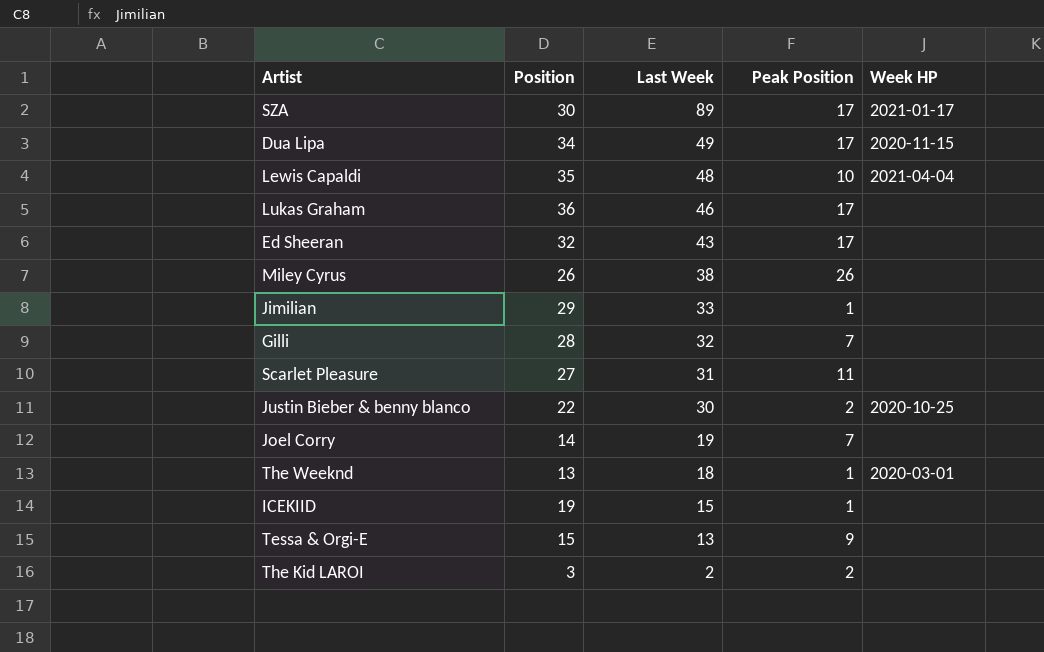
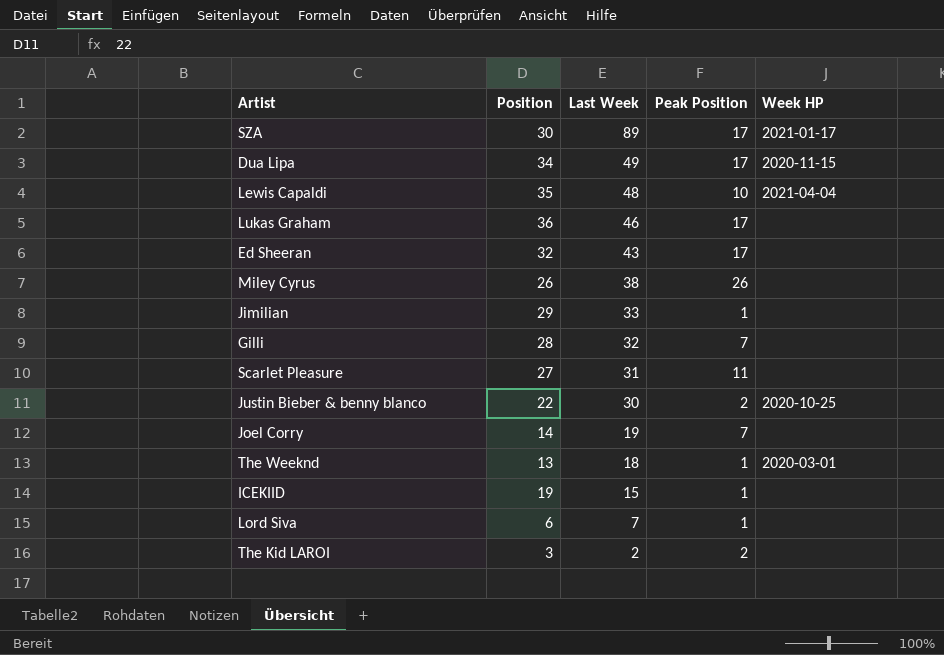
row Tessa & Orgi-E: 15 | 13 | 9 | none -> none
row Lord Siva: none -> 6 | 7 | 1 | none

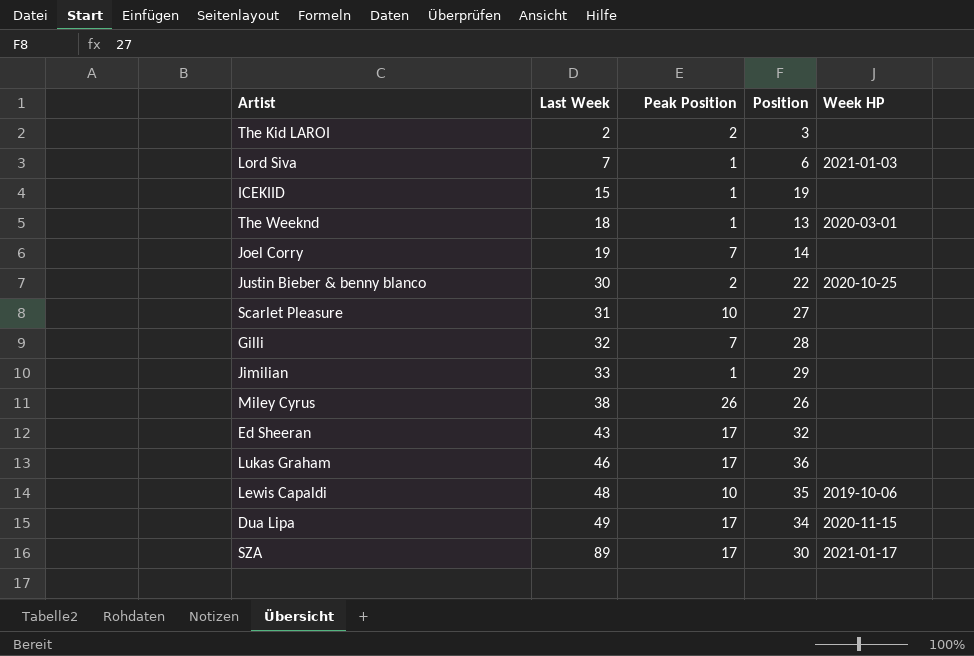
row order: Last Week descending -> Last Week ascending
column Position | position: 2 -> 4
Lord Siva | Week HP: none -> 2021-01-03
Scarlet Pleasure | Peak Position: 11 -> 10
Lewis Capaldi | Week HP: 2021-04-04 -> 2019-10-06

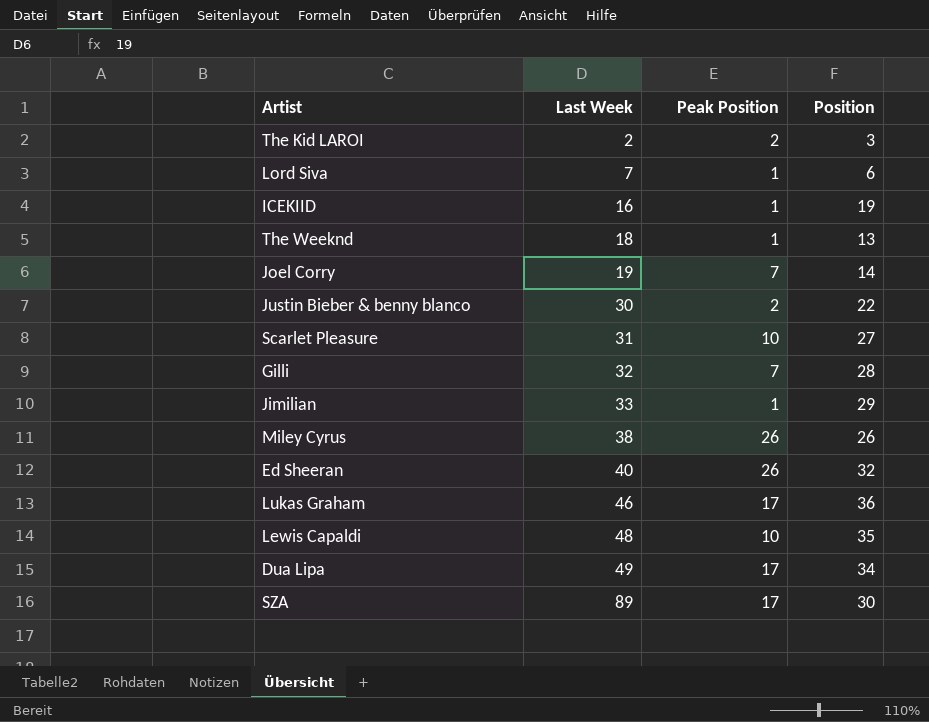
column Week HP | position: 5 -> none
ICEKIID | Last Week: 15 -> 16
Ed Sheeran | Last Week: 43 -> 40
Ed Sheeran | Peak Position: 17 -> 26

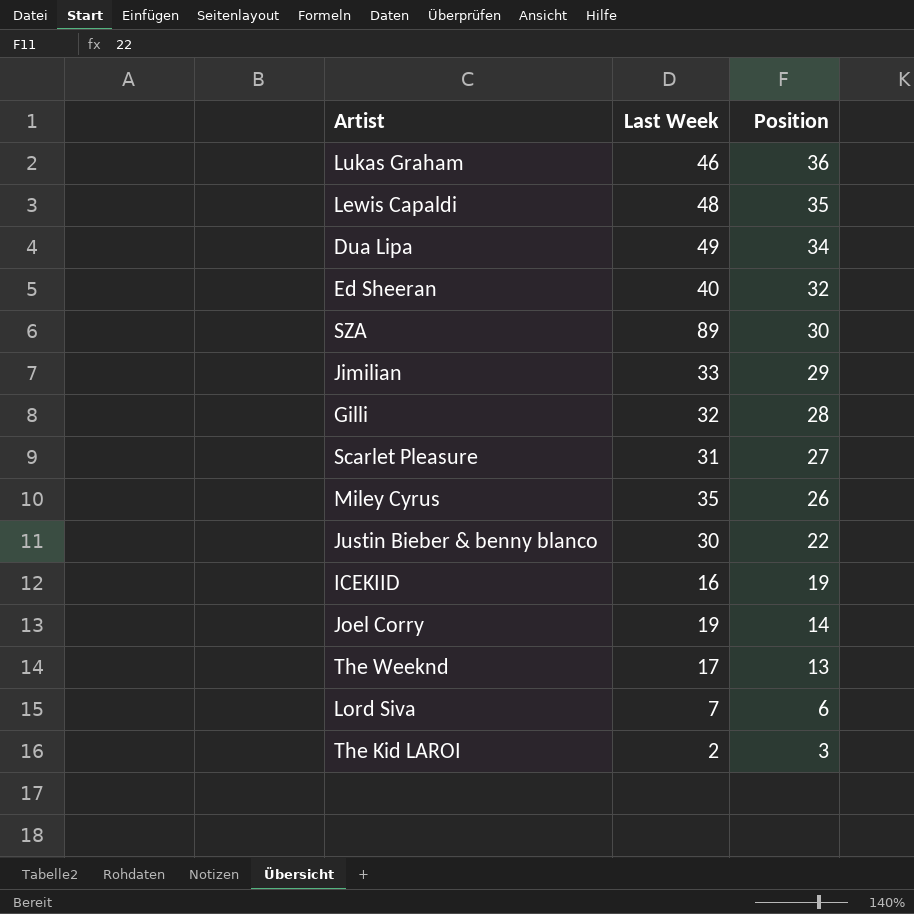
row order: Last Week ascending -> Position descending
column Peak Position | position: 3 -> none
Miley Cyrus | Last Week: 38 -> 35
The Weeknd | Last Week: 18 -> 17

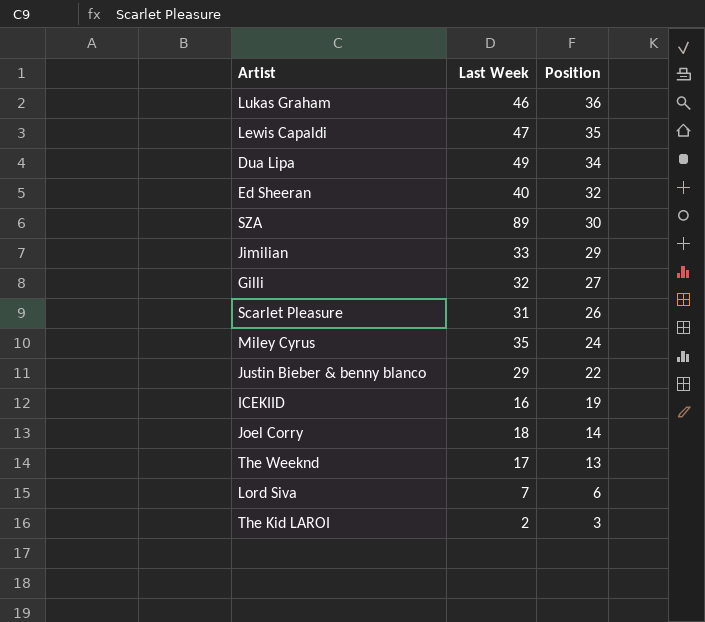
Lewis Capaldi | Last Week: 48 -> 47
Gilli | Position: 28 -> 27
Scarlet Pleasure | Position: 27 -> 26
Miley Cyrus | Position: 26 -> 24
Justin Bieber & benny blanco | Last Week: 30 -> 29
Joel Corry | Last Week: 19 -> 18

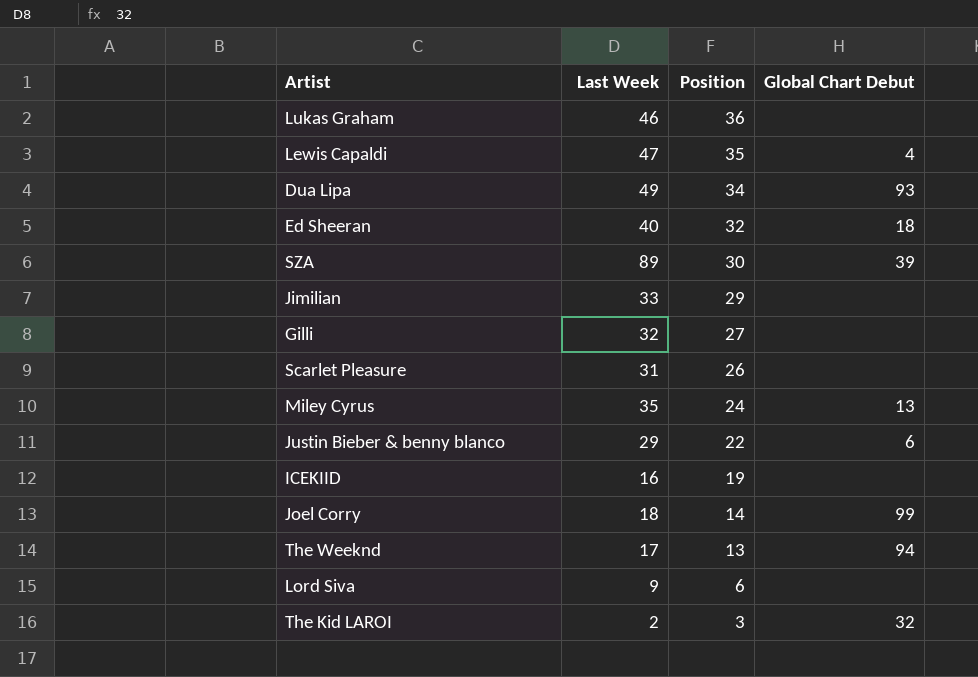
column Global Chart Debut | position: none -> 4
Lord Siva | Last Week: 7 -> 9

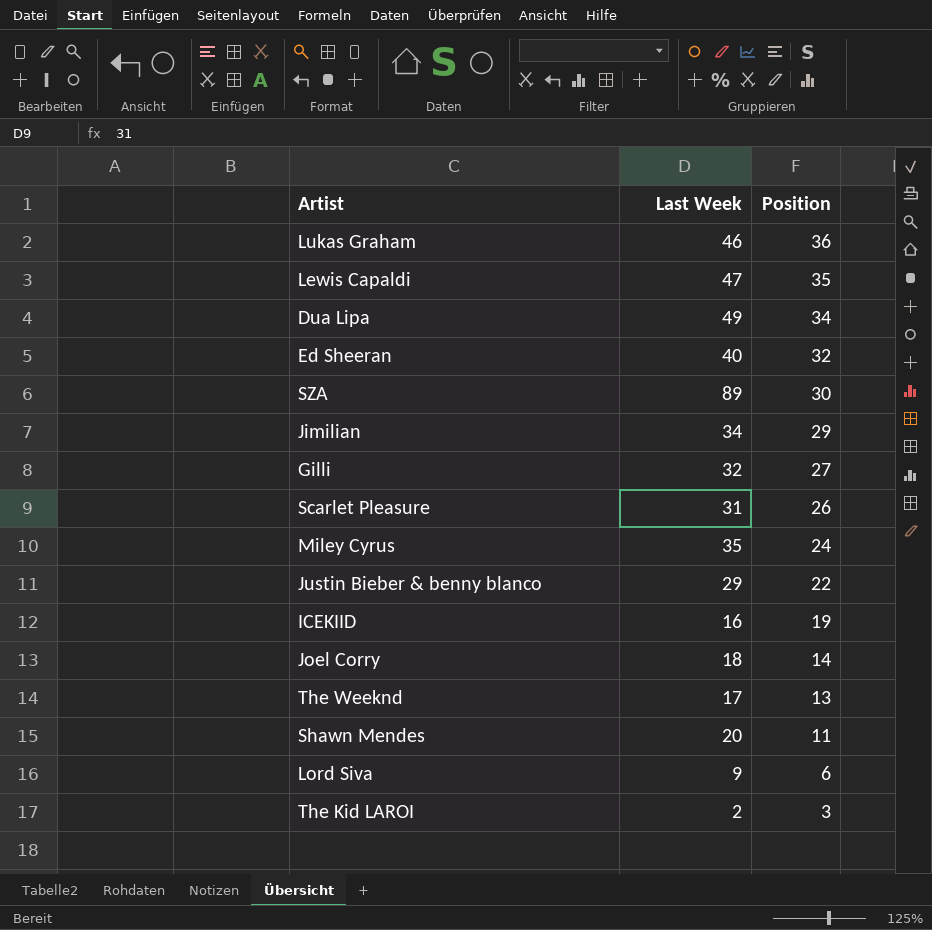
column Global Chart Debut | position: 4 -> none
Jimilian | Last Week: 33 -> 34
row Shawn Mendes: none -> 20 | 11

